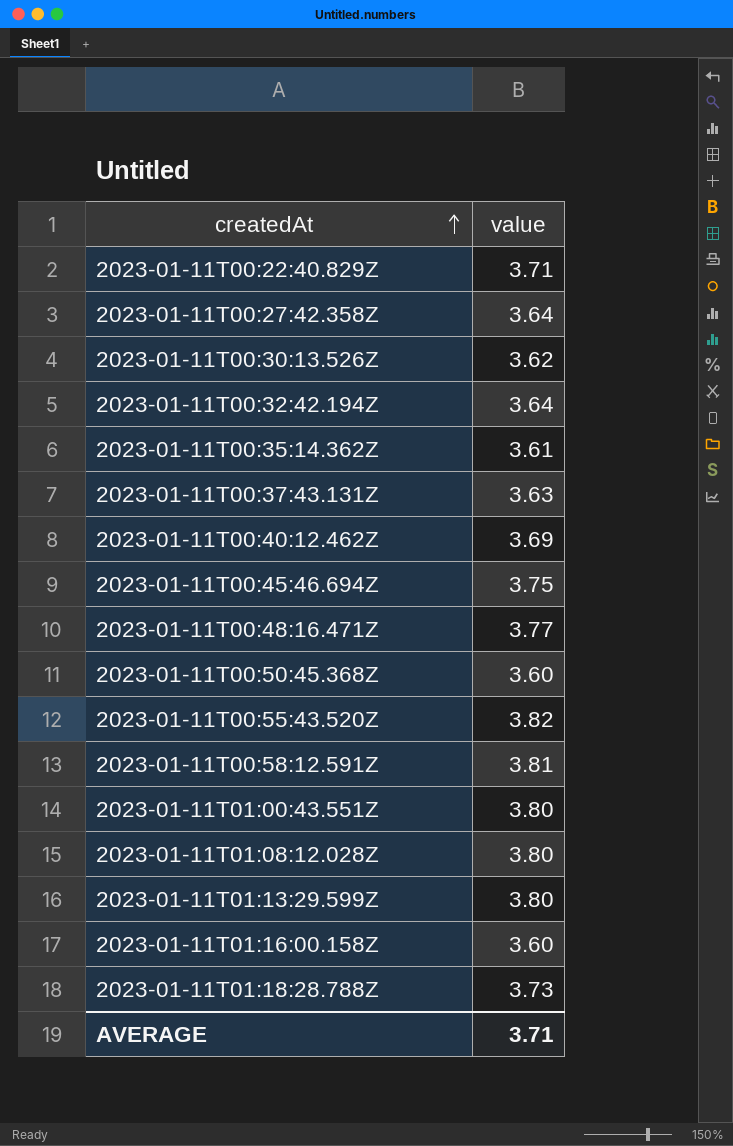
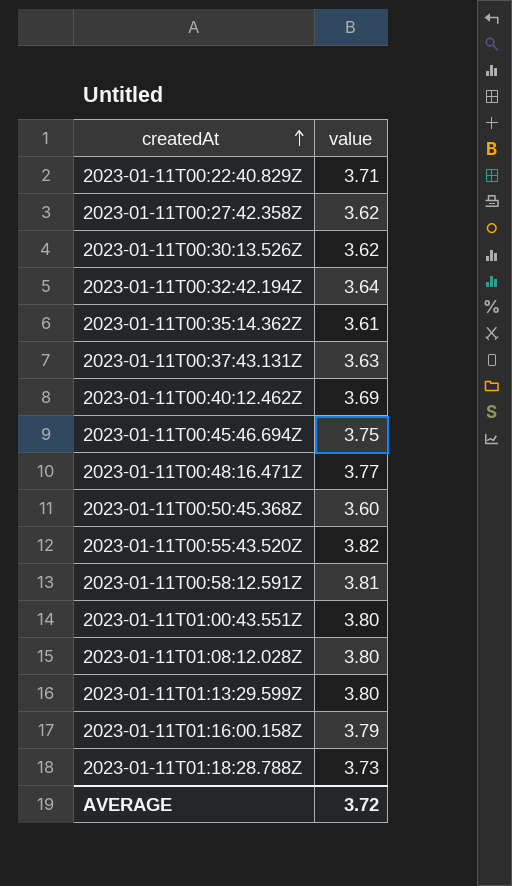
2023-01-11T00:27:42.358Z | value: 3.64 -> 3.62
2023-01-11T01:16:00.158Z | value: 3.60 -> 3.79
AVERAGE | value: 3.71 -> 3.72

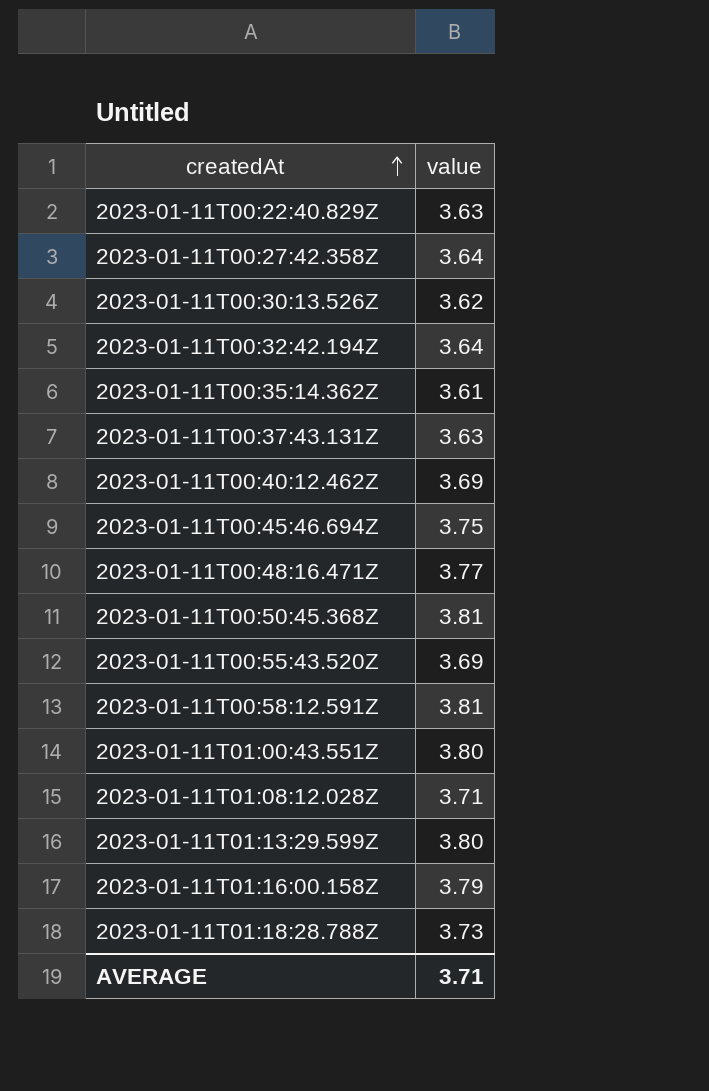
2023-01-11T00:22:40.829Z | value: 3.71 -> 3.63
2023-01-11T00:27:42.358Z | value: 3.62 -> 3.64
2023-01-11T00:50:45.368Z | value: 3.60 -> 3.81
2023-01-11T00:55:43.520Z | value: 3.82 -> 3.69
2023-01-11T01:08:12.028Z | value: 3.80 -> 3.71
AVERAGE | value: 3.72 -> 3.71

